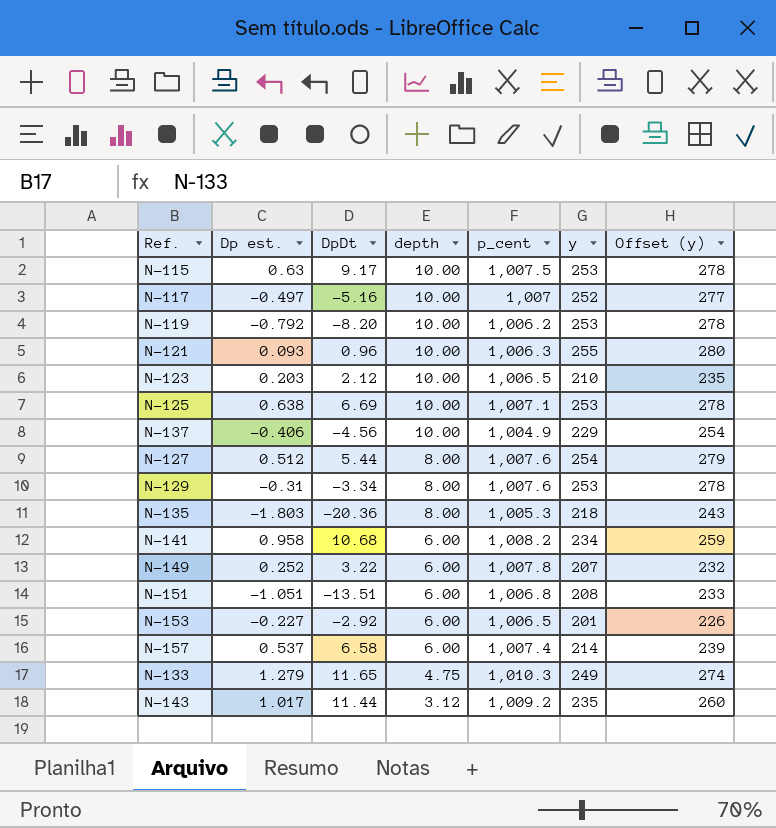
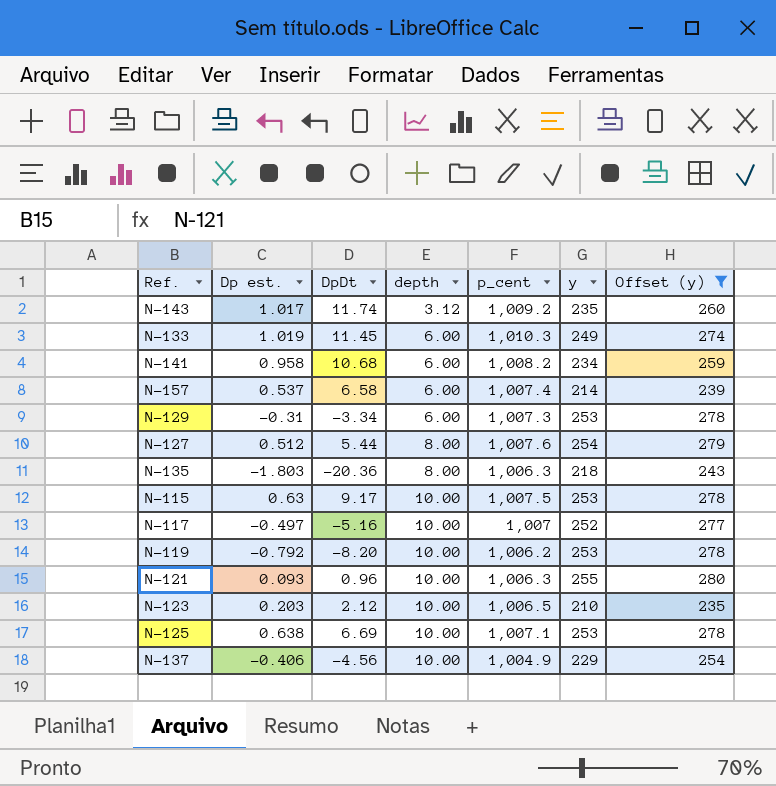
filter: none -> Offset (y) >= 235
row order: depth descending -> depth ascending
N-143 | DpDt: 11.44 -> 11.74
N-133 | Dp est.: 1.279 -> 1.019
N-133 | DpDt: 11.65 -> 11.45
N-133 | depth: 4.75 -> 6.00
N-129 | depth: 8.00 -> 6.00
N-129 | p_cent: 1,007.6 -> 1,007.3
N-135 | p_cent: 1,005.3 -> 1,006.3

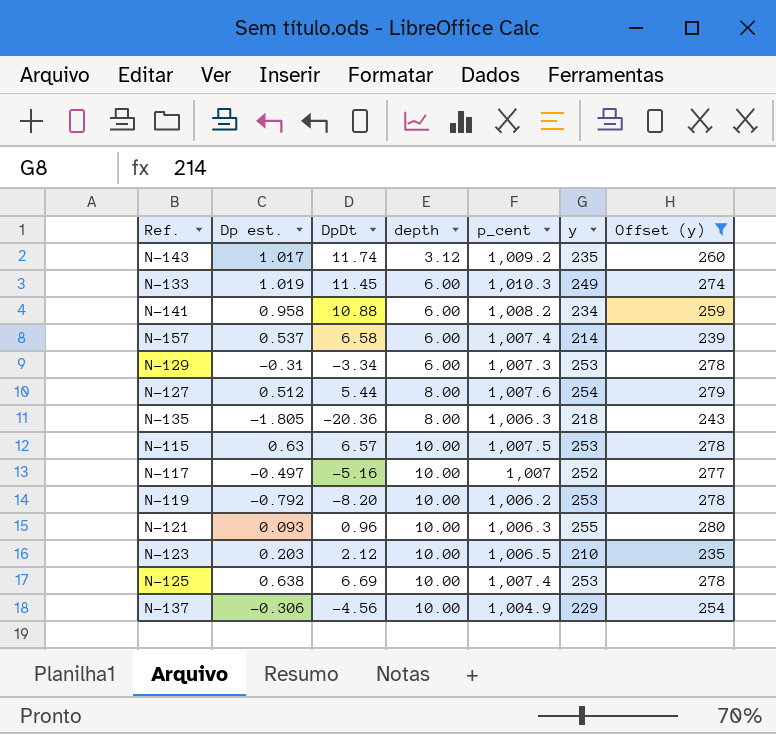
N-141 | DpDt: 10.68 -> 10.88
N-135 | Dp est.: -1.803 -> -1.805
N-115 | DpDt: 9.17 -> 6.57
N-125 | p_cent: 1,007.1 -> 1,007.4
N-137 | Dp est.: -0.406 -> -0.306

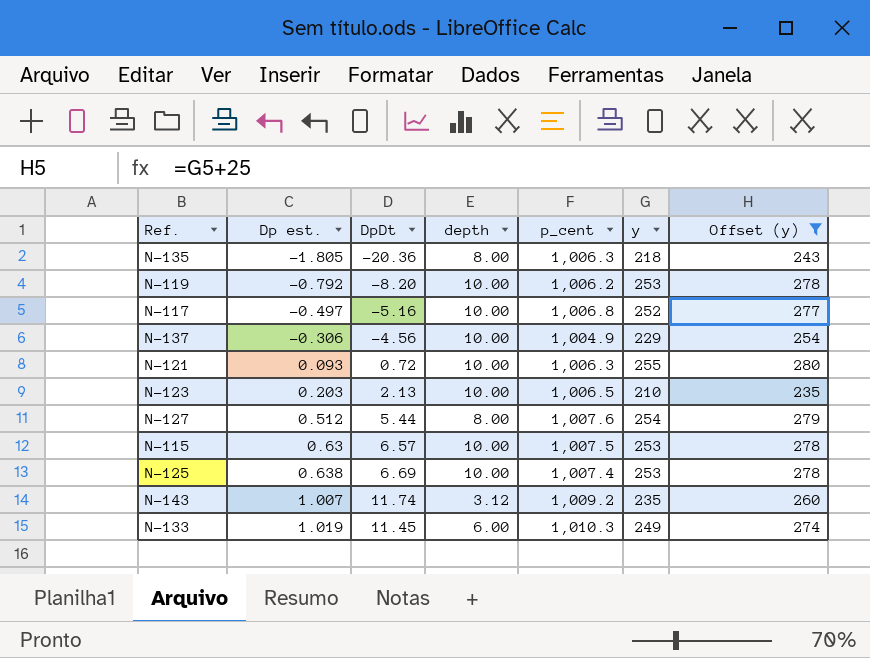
row order: depth ascending -> Dp est. ascending
row N-141: 0.958 | 10.88 | 6.00 | 1,008.2 | 234 | 259 -> none
row N-157: 0.537 | 6.58 | 6.00 | 1,007.4 | 214 | 239 -> none
row N-129: -0.31 | -3.34 | 6.00 | 1,007.3 | 253 | 278 -> none
N-117 | p_cent: 1,007 -> 1,006.8
N-121 | DpDt: 0.96 -> 0.72
N-123 | DpDt: 2.12 -> 2.13
N-143 | Dp est.: 1.017 -> 1.007

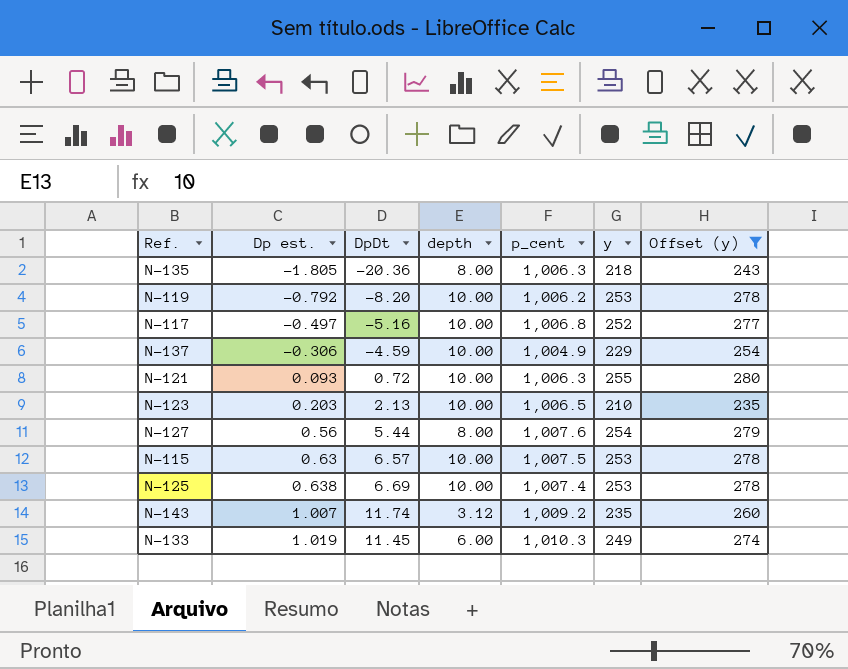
N-137 | DpDt: -4.56 -> -4.59
N-127 | Dp est.: 0.512 -> 0.56

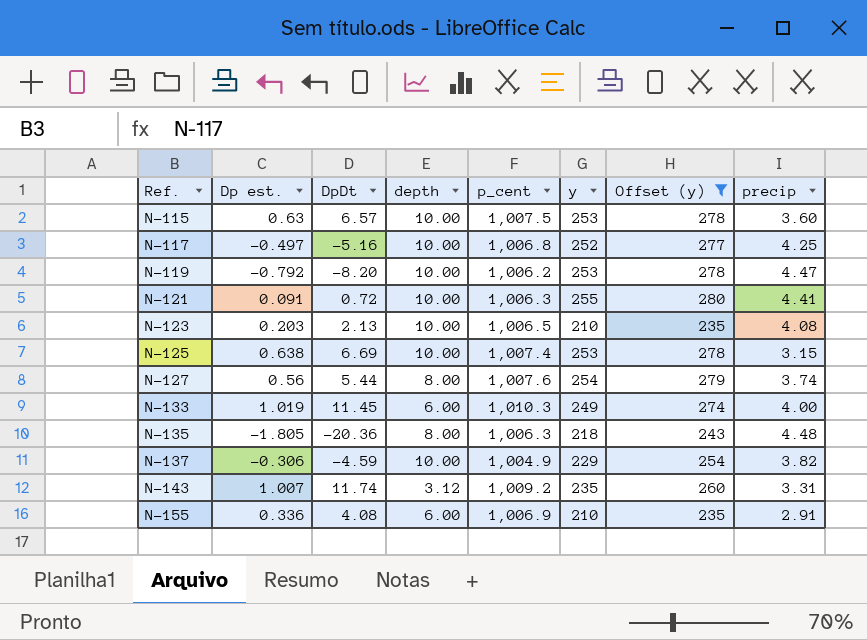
row order: Dp est. ascending -> Ref. ascending
column precip | position: none -> 8
N-121 | Dp est.: 0.093 -> 0.091
row N-155: none -> 0.336 | 4.08 | 6.00 | 1,006.9 | 210 | 235 | 2.91

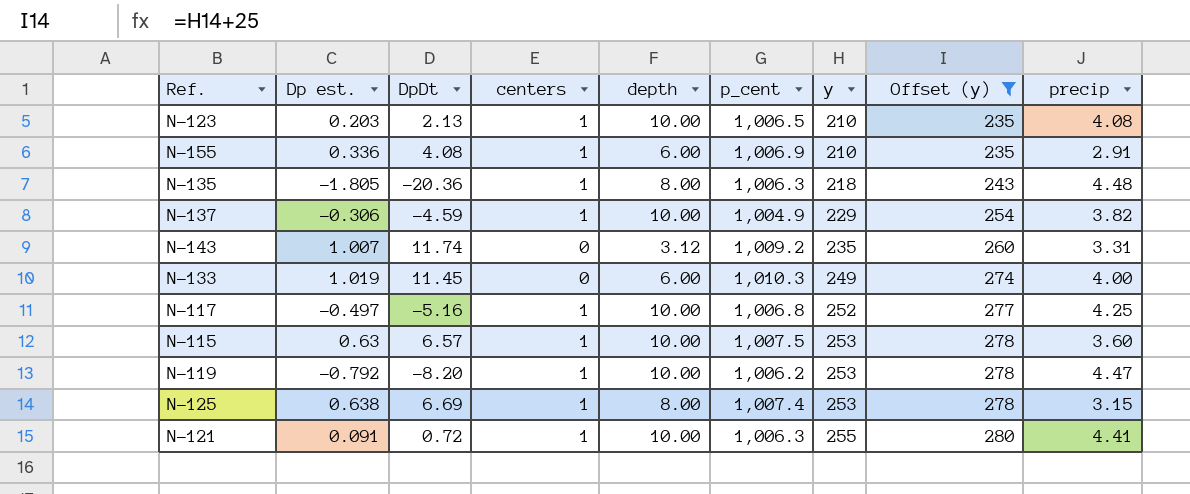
row order: Ref. ascending -> y ascending
column centers | position: none -> 4
row N-127: 0.56 | 5.44 | 8.00 | 1,007.6 | 254 | 279 | 3.74 -> none
N-125 | depth: 10.00 -> 8.00

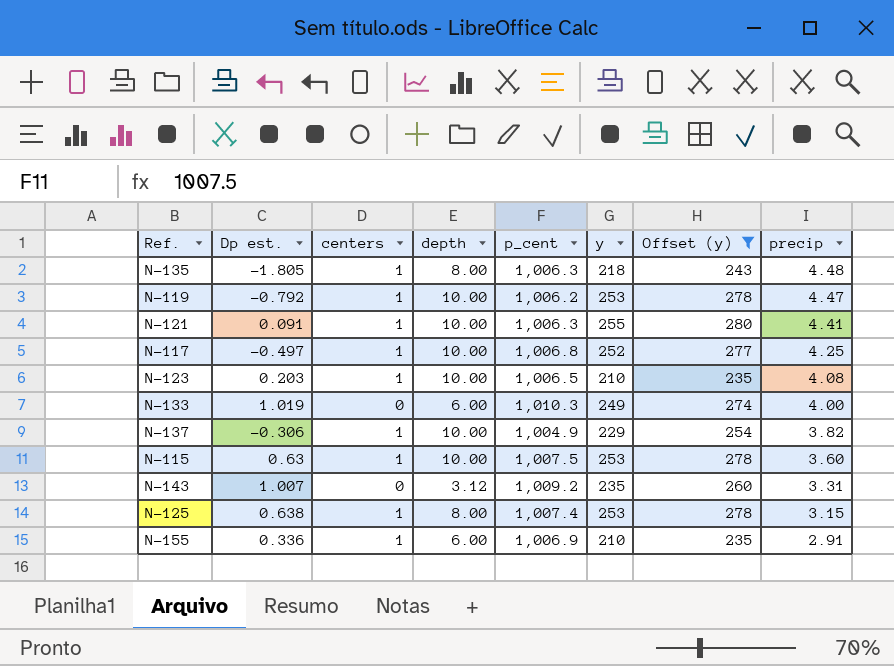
row order: y ascending -> precip descending
column DpDt | position: 3 -> none

